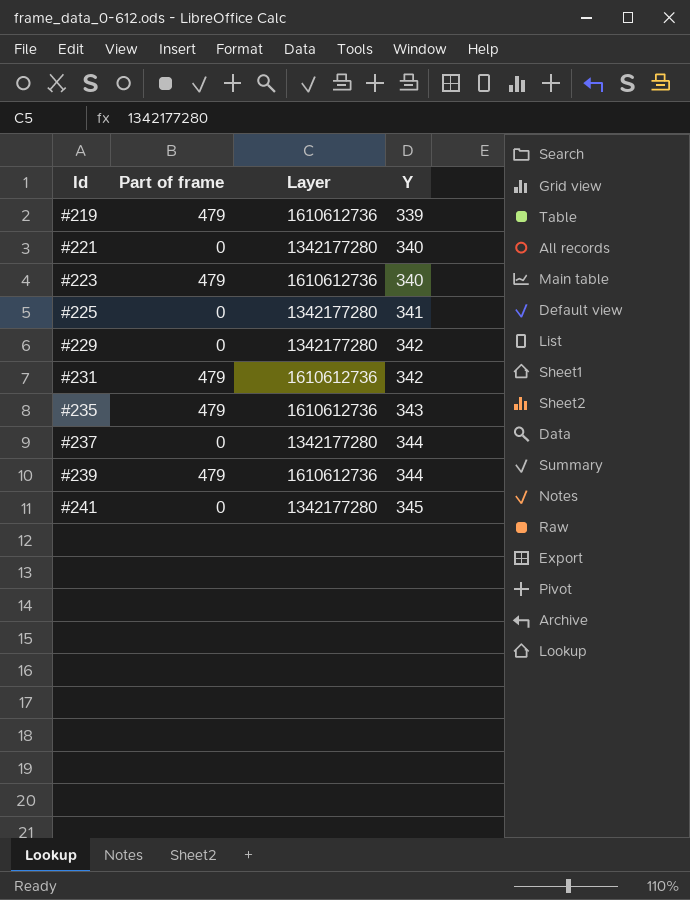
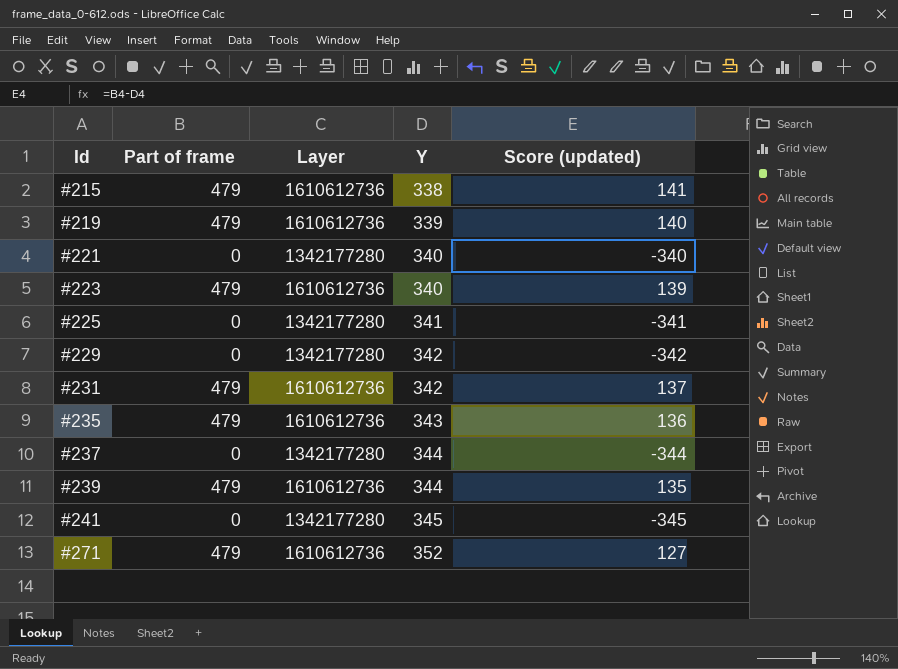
column Score (updated) | formula: none -> [Part of frame] - [Y]
row #215: none -> 479 | 1610612736 | 338 | 141
row #271: none -> 479 | 1610612736 | 352 | 127

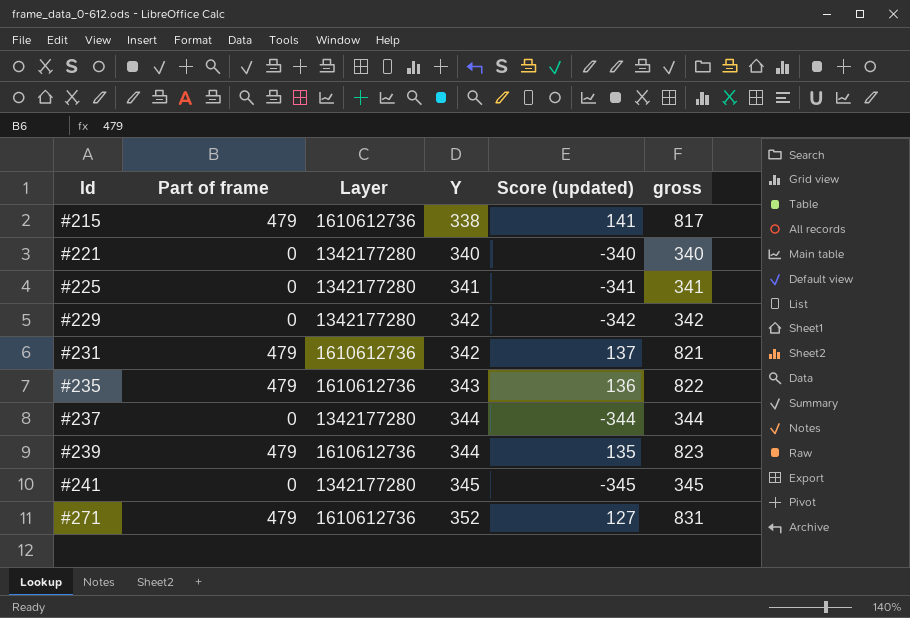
column gross | formula: none -> [Part of frame] + [Y]
row #219: 479 | 1610612736 | 339 | 140 -> none
row #223: 479 | 1610612736 | 340 | 139 -> none

